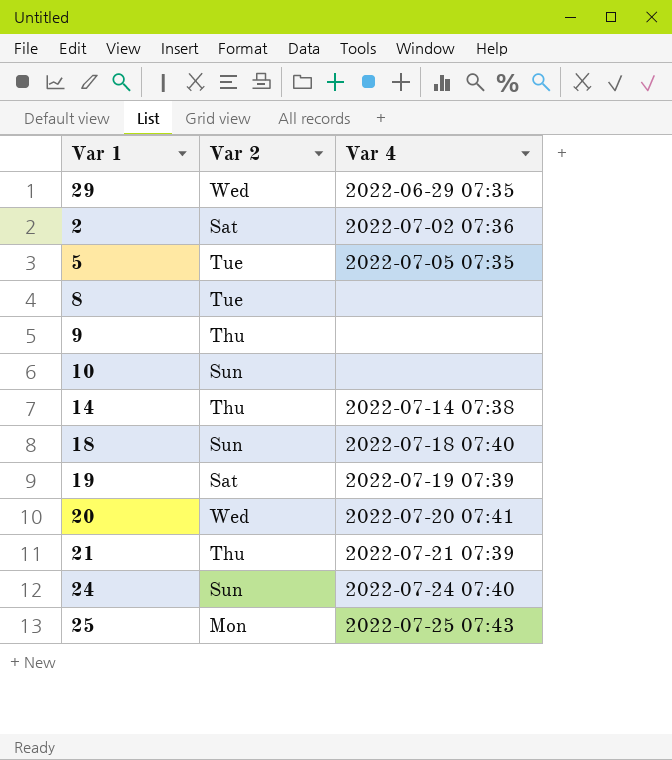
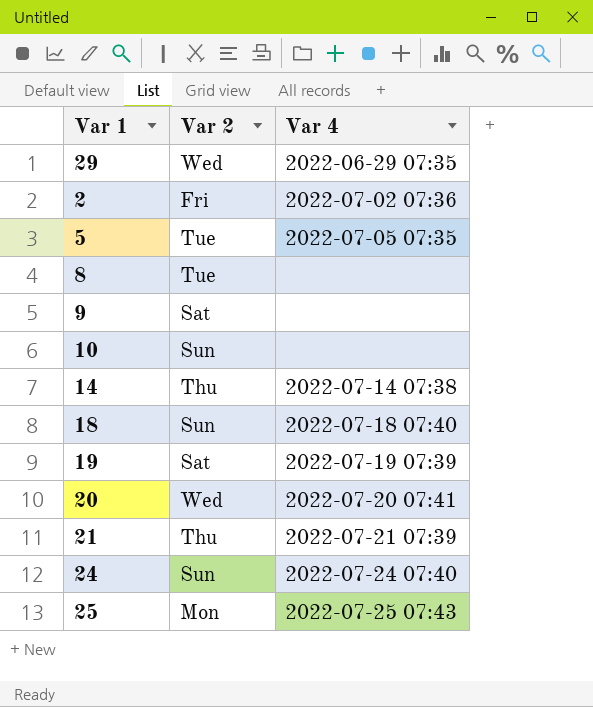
2 | Var 2: Sat -> Fri
9 | Var 2: Thu -> Sat

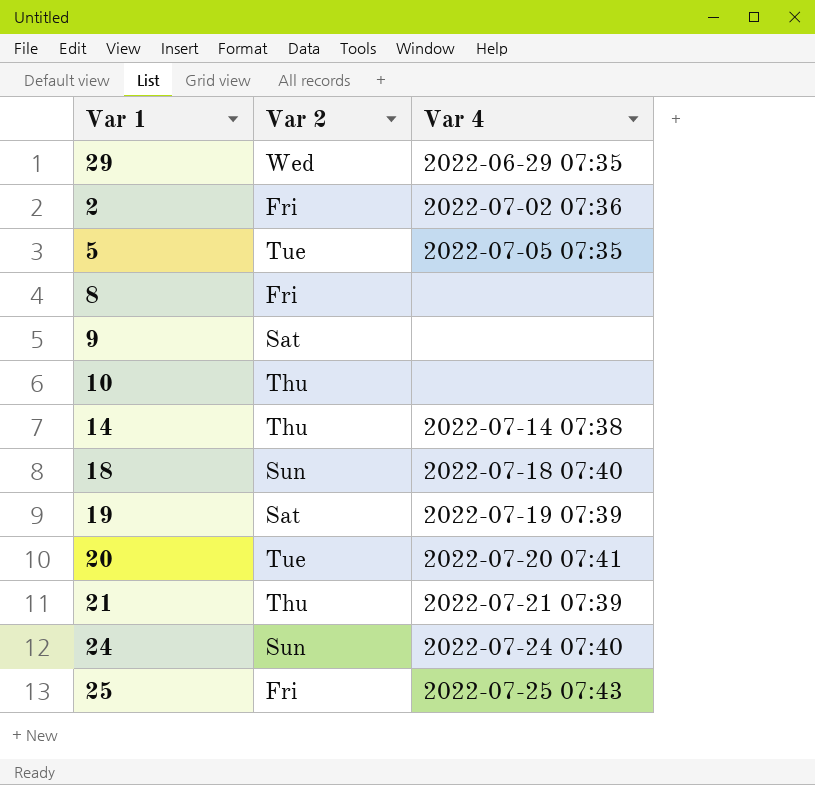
8 | Var 2: Tue -> Fri
10 | Var 2: Sun -> Thu
20 | Var 2: Wed -> Tue
25 | Var 2: Mon -> Fri

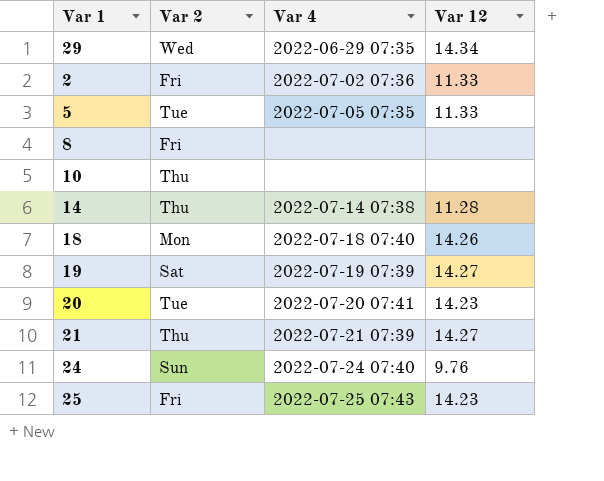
column Var 12 | position: none -> 4
row 9: Sat | none -> none
18 | Var 2: Sun -> Mon

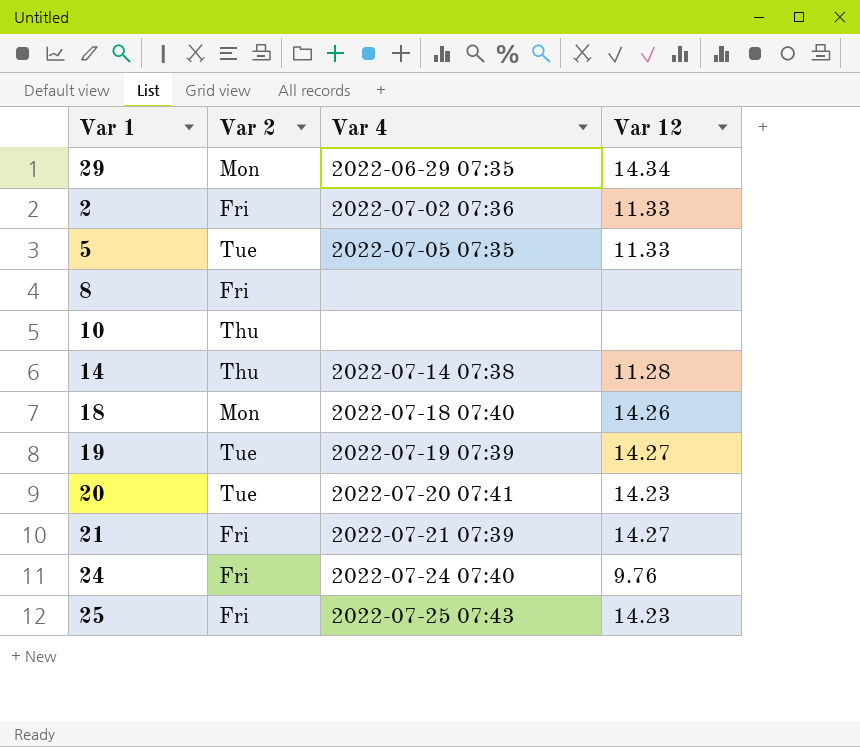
29 | Var 2: Wed -> Mon
19 | Var 2: Sat -> Tue
21 | Var 2: Thu -> Fri
24 | Var 2: Sun -> Fri

